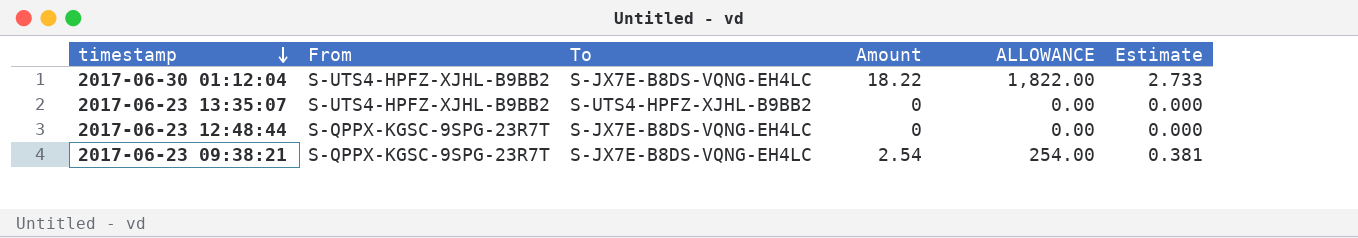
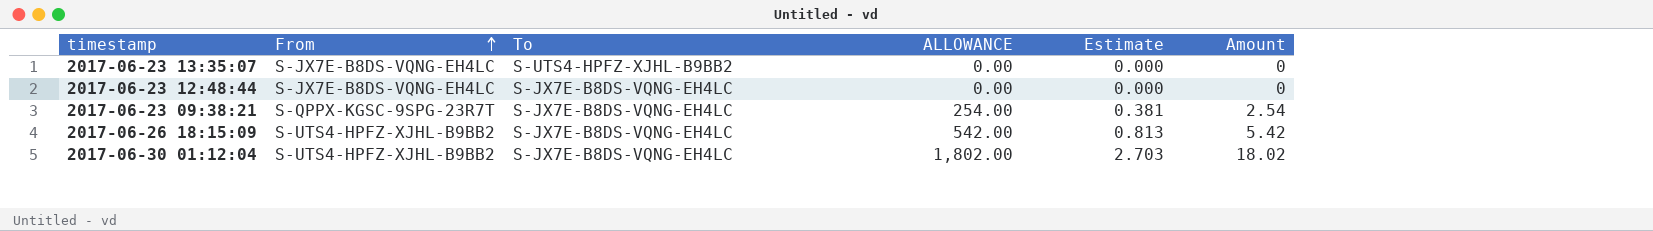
row order: timestamp descending -> From ascending
column Amount | position: 4 -> 6
2017-06-23 13:35:07 | From: S-UTS4-HPFZ-XJHL-B9BB2 -> S-JX7E-B8DS-VQNG-EH4LC
2017-06-23 12:48:44 | From: S-QPPX-KGSC-9SPG-23R7T -> S-JX7E-B8DS-VQNG-EH4LC
row 2017-06-26 18:15:09: none -> S-UTS4-HPFZ-XJHL-B9BB2 | S-JX7E-B8DS-VQNG-EH4LC | 542.00 | 0.813 | 5.42
2017-06-30 01:12:04 | ALLOWANCE: 1,822.00 -> 1,802.00
2017-06-30 01:12:04 | Estimate: 2.733 -> 2.703
2017-06-30 01:12:04 | Amount: 18.22 -> 18.02

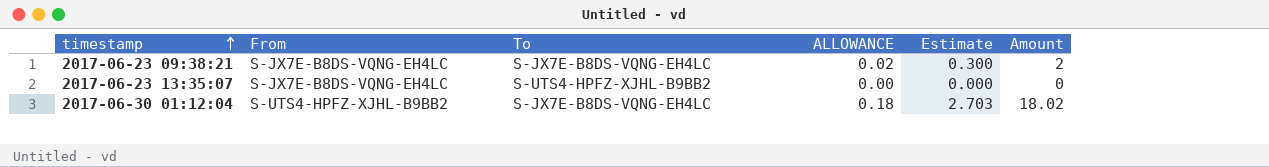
row order: From ascending -> timestamp ascending
column ALLOWANCE | formula: [Amount] * 100 -> [Amount] * 0.01
row 2017-06-23 12:48:44: S-JX7E-B8DS-VQNG-EH4LC | S-JX7E-B8DS-VQNG-EH4LC | 0.00 | 0.000 | 0 -> none
row 2017-06-26 18:15:09: S-UTS4-HPFZ-XJHL-B9BB2 | S-JX7E-B8DS-VQNG-EH4LC | 542.00 | 0.813 | 5.42 -> none
2017-06-23 09:38:21 | From: S-QPPX-KGSC-9SPG-23R7T -> S-JX7E-B8DS-VQNG-EH4LC
2017-06-23 09:38:21 | Estimate: 0.381 -> 0.300
2017-06-23 09:38:21 | Amount: 2.54 -> 2

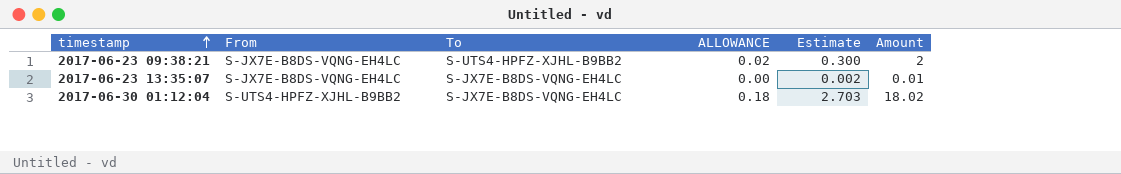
2017-06-23 09:38:21 | To: S-JX7E-B8DS-VQNG-EH4LC -> S-UTS4-HPFZ-XJHL-B9BB2
2017-06-23 13:35:07 | To: S-UTS4-HPFZ-XJHL-B9BB2 -> S-JX7E-B8DS-VQNG-EH4LC
2017-06-23 13:35:07 | Estimate: 0.000 -> 0.002
2017-06-23 13:35:07 | Amount: 0 -> 0.01

